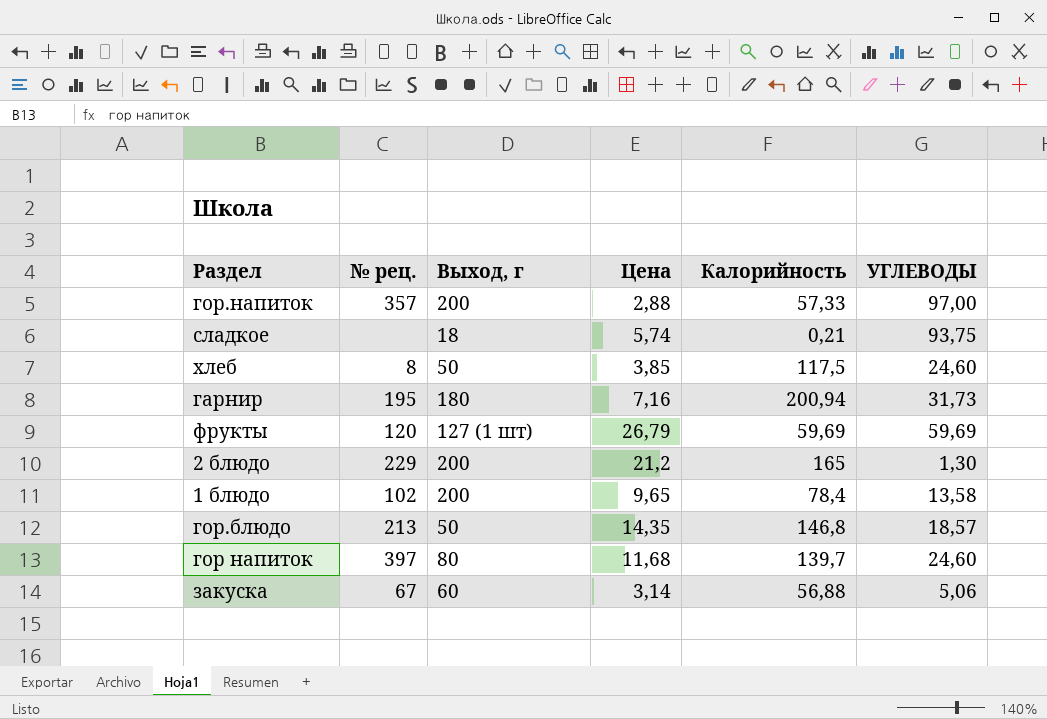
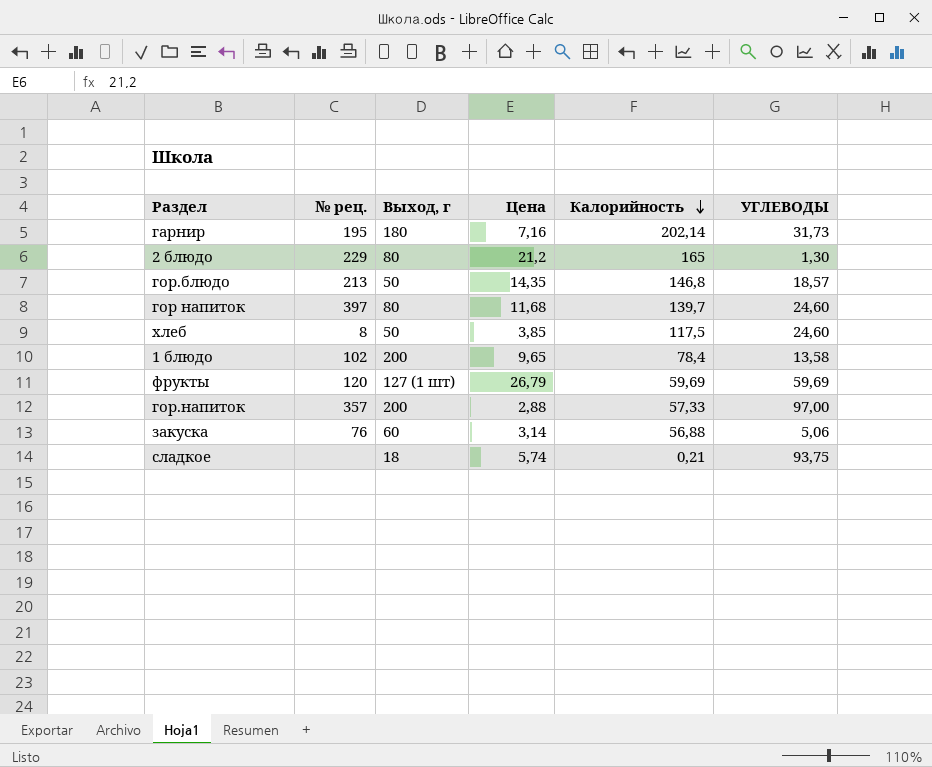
row order: none -> Калорийность descending
гарнир | Калорийность: 200,94 -> 202,14
2 блюдо | Выход, г: 200 -> 80
закуска | № рец.: 67 -> 76

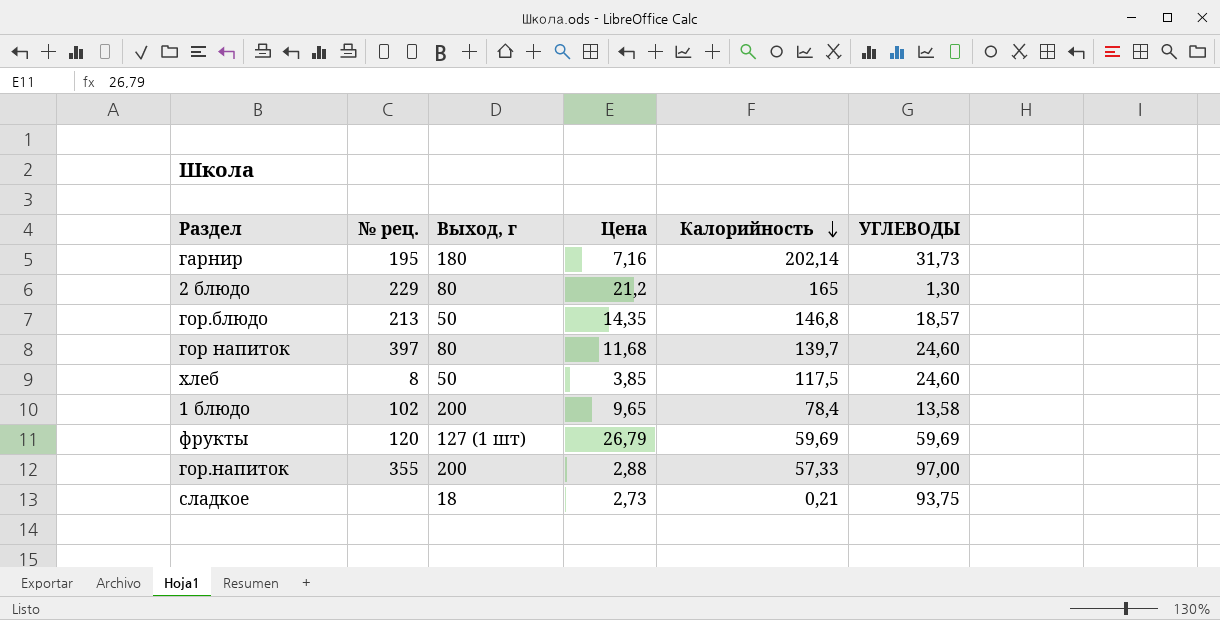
row закуска: 76 | 60 | 3,14 | 56,88 | 5,06 -> none
гор.напиток | № рец.: 357 -> 355
сладкое | Цена: 5,74 -> 2,73

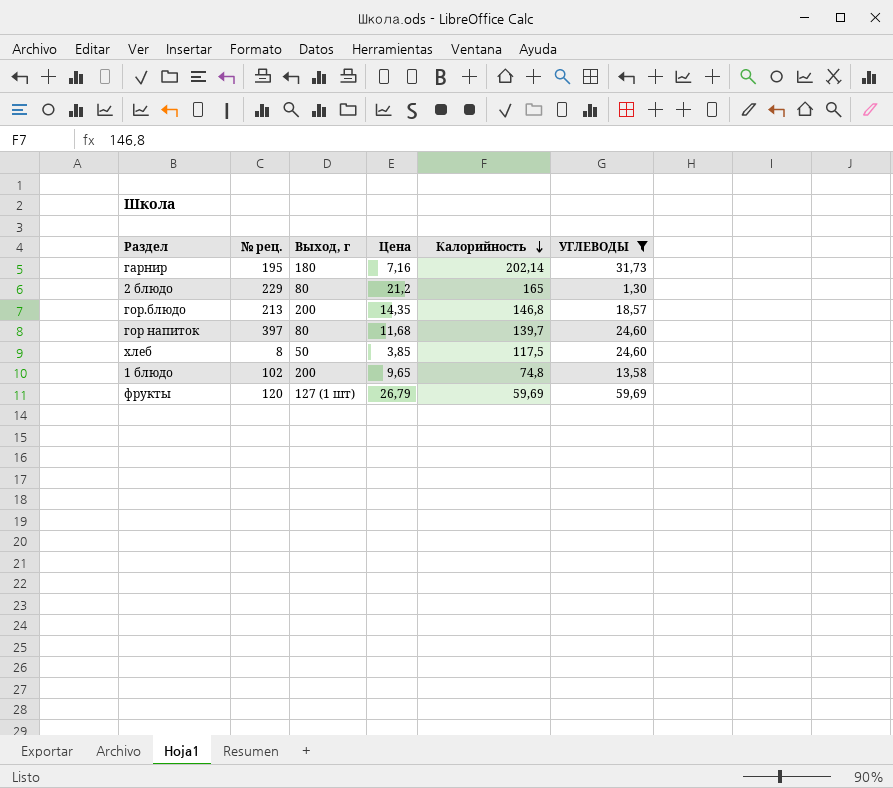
filter: none -> УГЛЕВОДЫ <= 59,69
гор.блюдо | Выход, г: 50 -> 200
1 блюдо | Калорийность: 78,4 -> 74,8

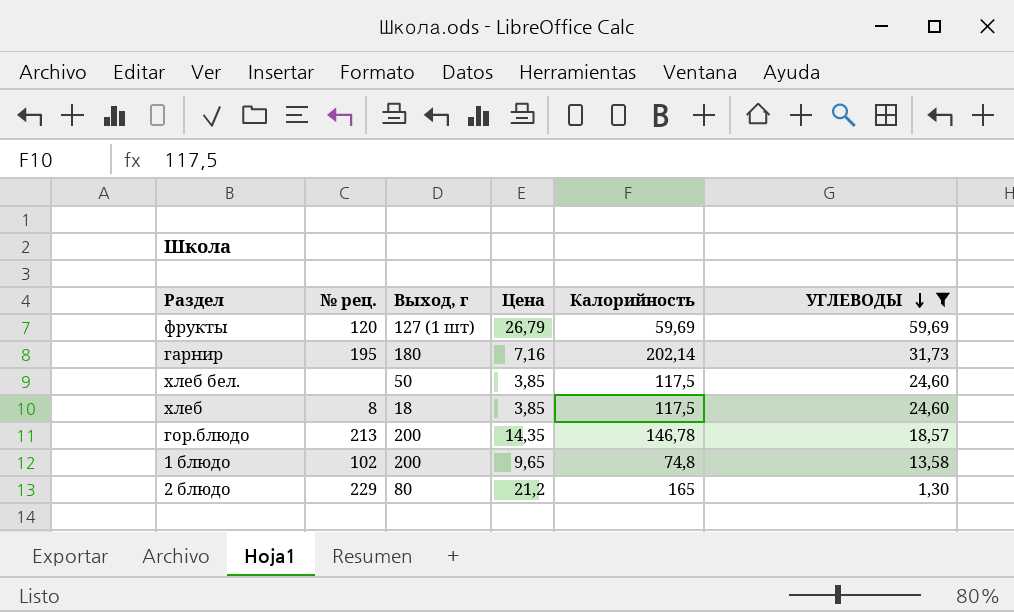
row order: Калорийность descending -> УГЛЕВОДЫ descending
row гор напиток: 397 | 80 | 11,68 | 139,7 | 24,60 -> none
row хлеб бел.: none -> none | 50 | 3,85 | 117,5 | 24,60
хлеб | Выход, г: 50 -> 18
гор.блюдо | Калорийность: 146,8 -> 146,78

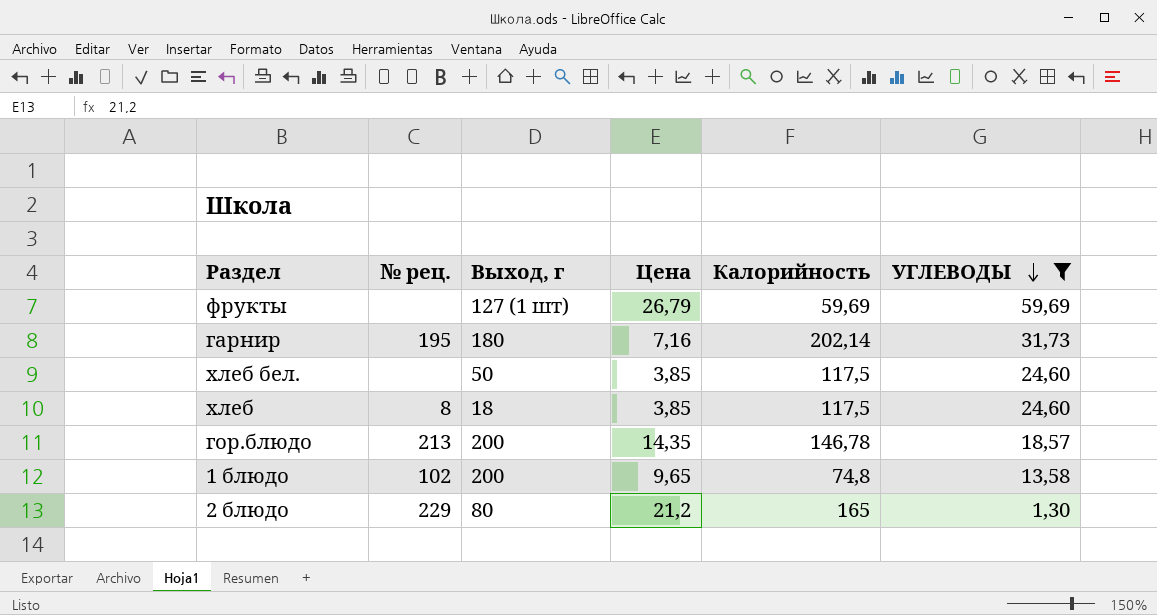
фрукты | № рец.: 120 -> none

